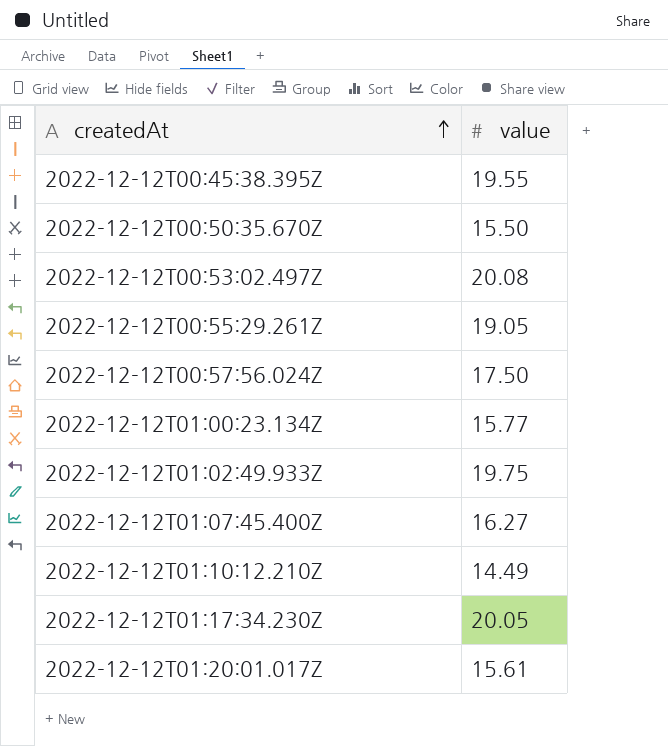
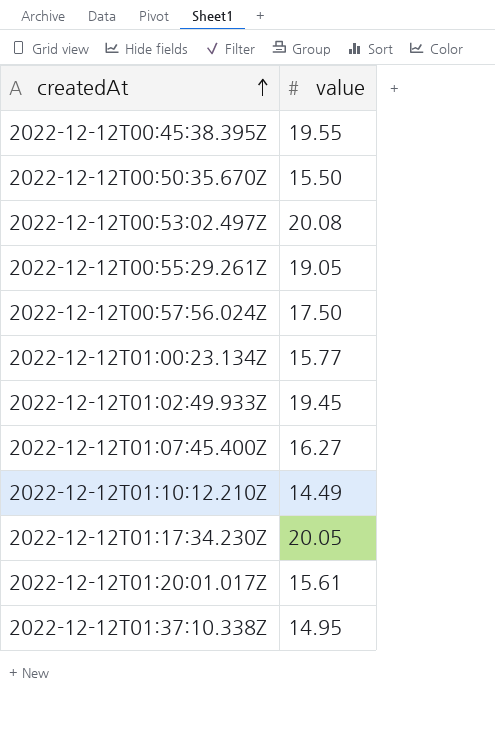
2022-12-12T01:02:49.933Z | value: 19.75 -> 19.45
row 2022-12-12T01:37:10.338Z: none -> 14.95

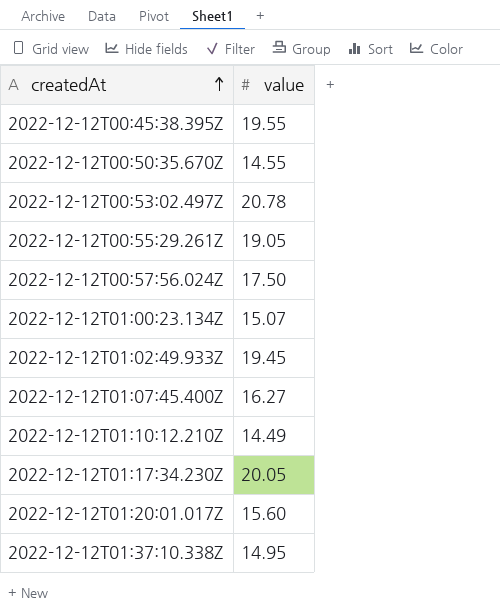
2022-12-12T00:50:35.670Z | value: 15.50 -> 14.55
2022-12-12T00:53:02.497Z | value: 20.08 -> 20.78
2022-12-12T01:00:23.134Z | value: 15.77 -> 15.07
2022-12-12T01:20:01.017Z | value: 15.61 -> 15.60

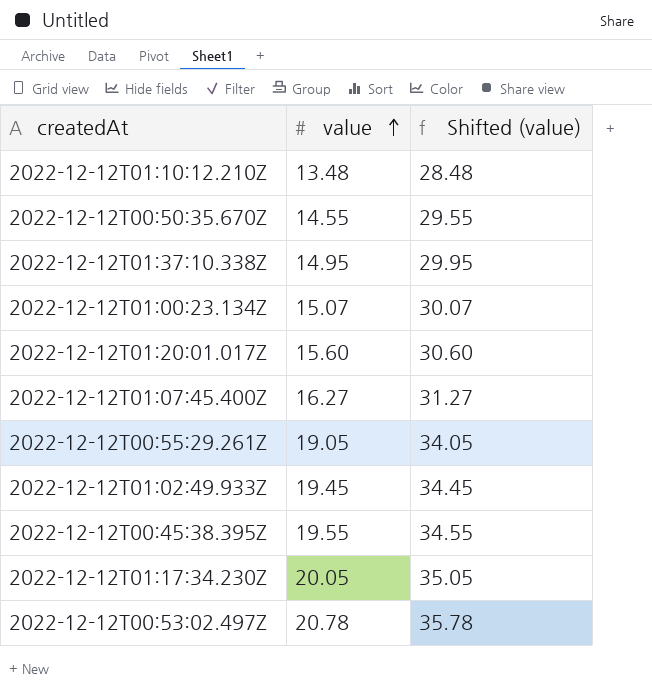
row order: createdAt ascending -> value ascending
column Shifted (value) | formula: none -> [value] + 15
row 2022-12-12T00:57:56.024Z: 17.50 -> none
2022-12-12T01:10:12.210Z | value: 14.49 -> 13.48

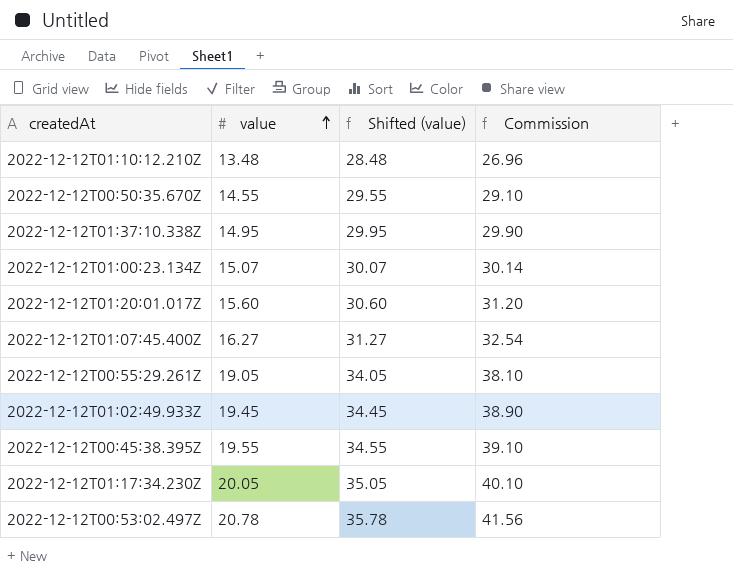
column Commission | formula: none -> [value] * 2

